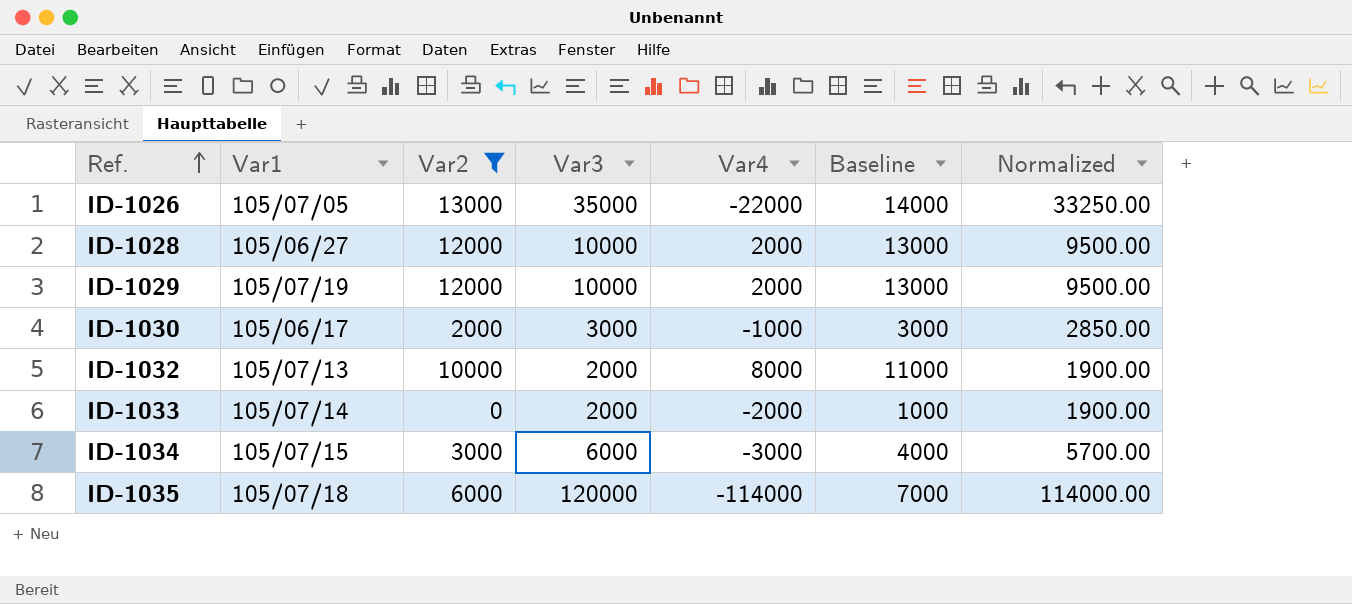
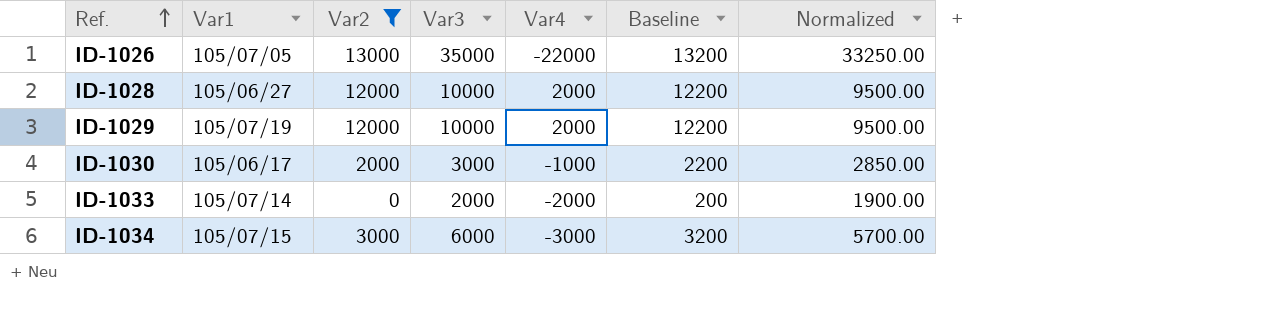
column Baseline | formula: [Var2] + 1000 -> [Var2] + 200
row ID-1032: 105/07/13 | 10000 | 2000 | 8000 | 11000 | 1900.00 -> none
row ID-1035: 105/07/18 | 6000 | 120000 | -114000 | 7000 | 114000.00 -> none

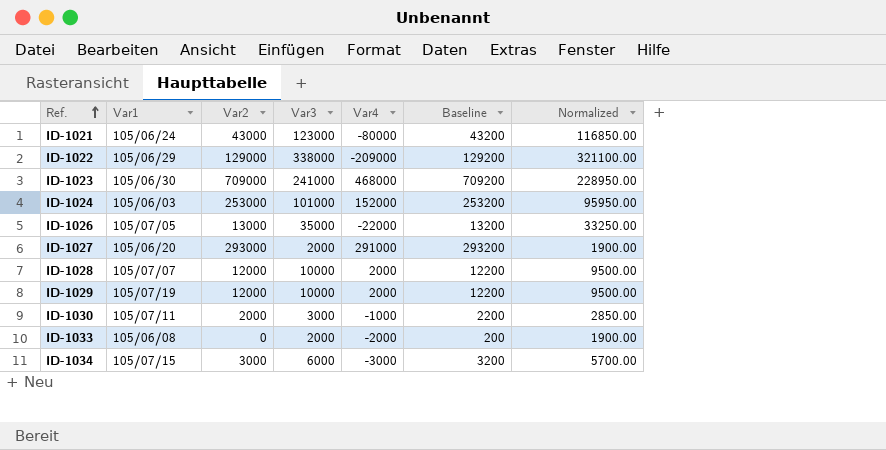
filter: Var2 <= 13000 -> none
ID-1028 | Var1: 105/06/27 -> 105/07/07
ID-1030 | Var1: 105/06/17 -> 105/07/11
ID-1033 | Var1: 105/07/14 -> 105/06/08

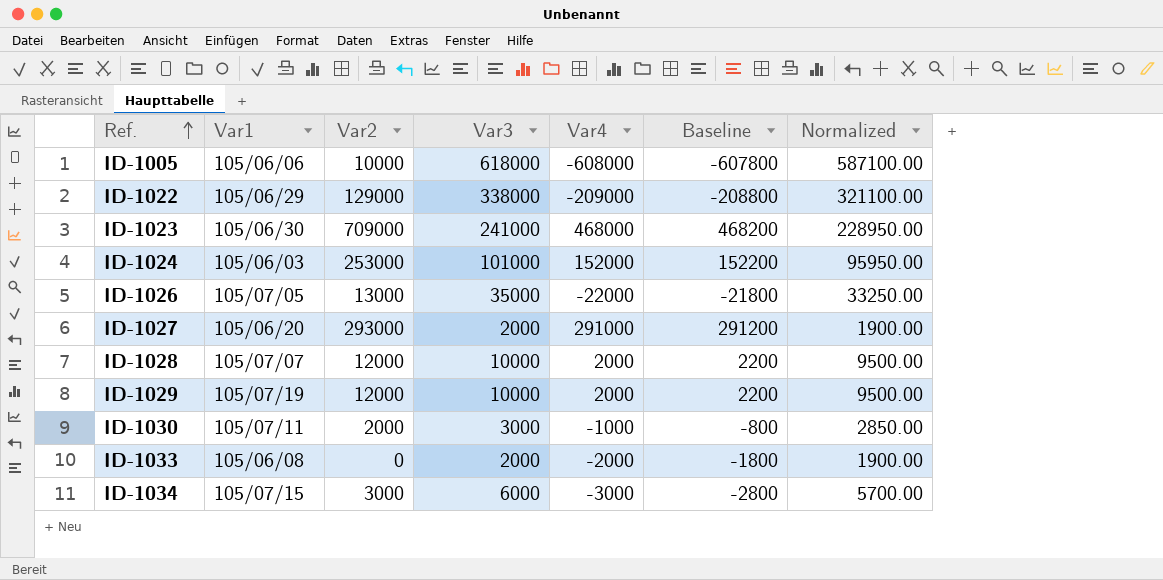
column Baseline | formula: [Var2] + 200 -> [Var4] + 200
row ID-1021: 105/06/24 | 43000 | 123000 | -80000 | 43200 | 116850.00 -> none
row ID-1005: none -> 105/06/06 | 10000 | 618000 | -608000 | -607800 | 587100.00

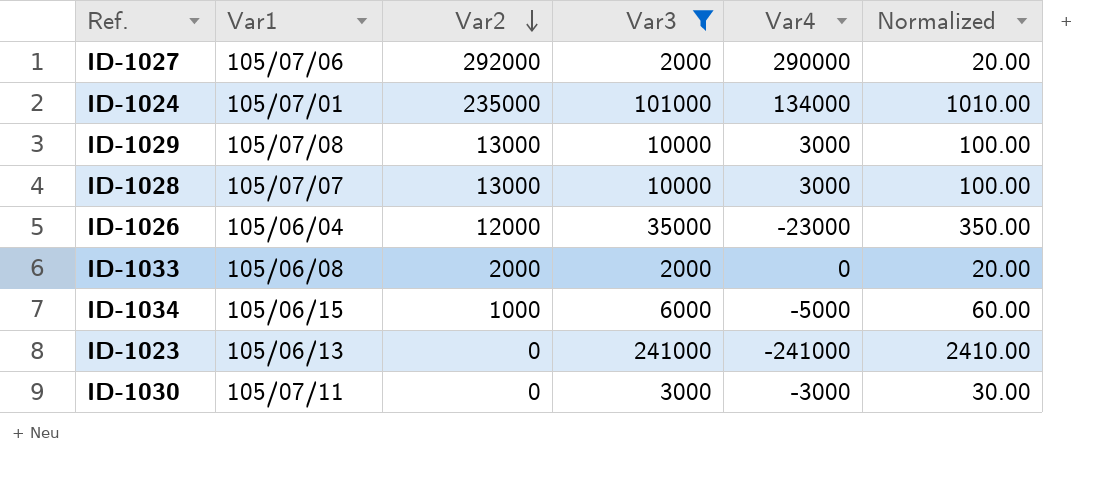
filter: none -> Var3 <= 241000
row order: Ref. ascending -> Var2 descending
column Baseline | formula: [Var4] + 200 -> none
column Normalized | formula: [Var3] * 0.95 -> [Var3] * 0.01
ID-1027 | Var1: 105/06/20 -> 105/07/06
ID-1027 | Var2: 293000 -> 292000
ID-1027 | Var4: 291000 -> 290000
ID-1024 | Var1: 105/06/03 -> 105/07/01
ID-1024 | Var2: 253000 -> 235000
ID-1024 | Var4: 152000 -> 134000
ID-1029 | Var1: 105/07/19 -> 105/07/08
ID-1029 | Var2: 12000 -> 13000
ID-1029 | Var4: 2000 -> 3000
ID-1028 | Var2: 12000 -> 13000
ID-1028 | Var4: 2000 -> 3000
ID-1026 | Var1: 105/07/05 -> 105/06/04
ID-1026 | Var2: 13000 -> 12000
ID-1026 | Var4: -22000 -> -23000
ID-1033 | Var2: 0 -> 2000
ID-1033 | Var4: -2000 -> 0
ID-1034 | Var1: 105/07/15 -> 105/06/15
ID-1034 | Var2: 3000 -> 1000
ID-1034 | Var4: -3000 -> -5000
ID-1023 | Var1: 105/06/30 -> 105/06/13
ID-1023 | Var2: 709000 -> 0
ID-1023 | Var4: 468000 -> -241000
ID-1030 | Var2: 2000 -> 0
ID-1030 | Var4: -1000 -> -3000

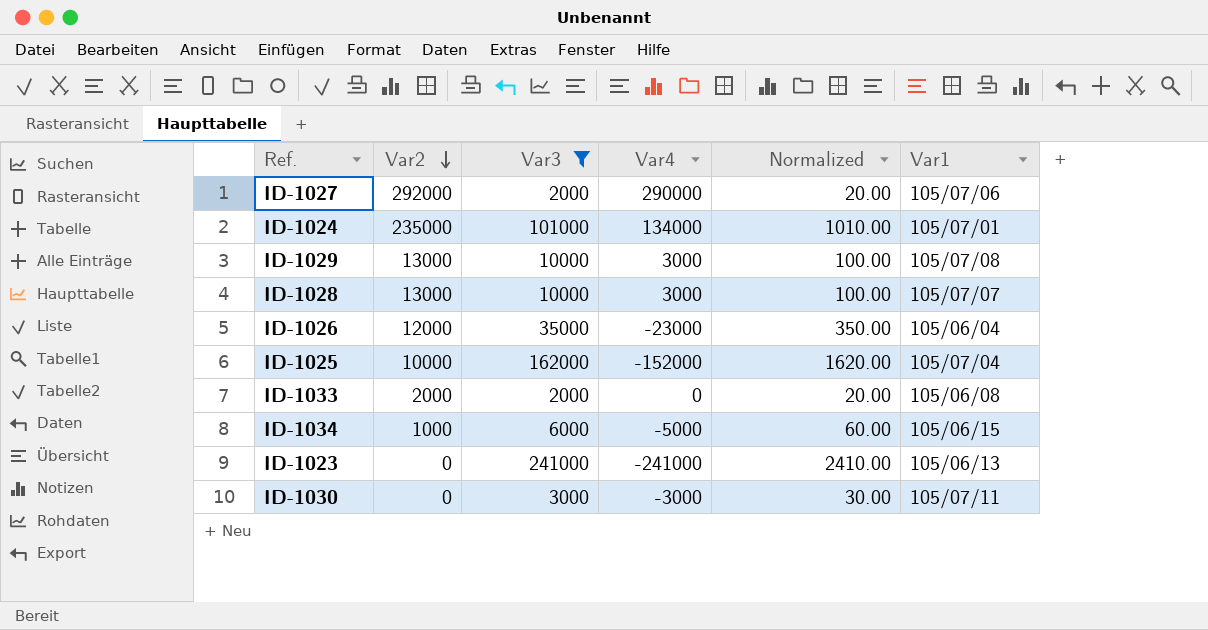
column Var1 | position: 2 -> 6
row ID-1025: none -> 10000 | 162000 | -152000 | 1620.00 | 105/07/04

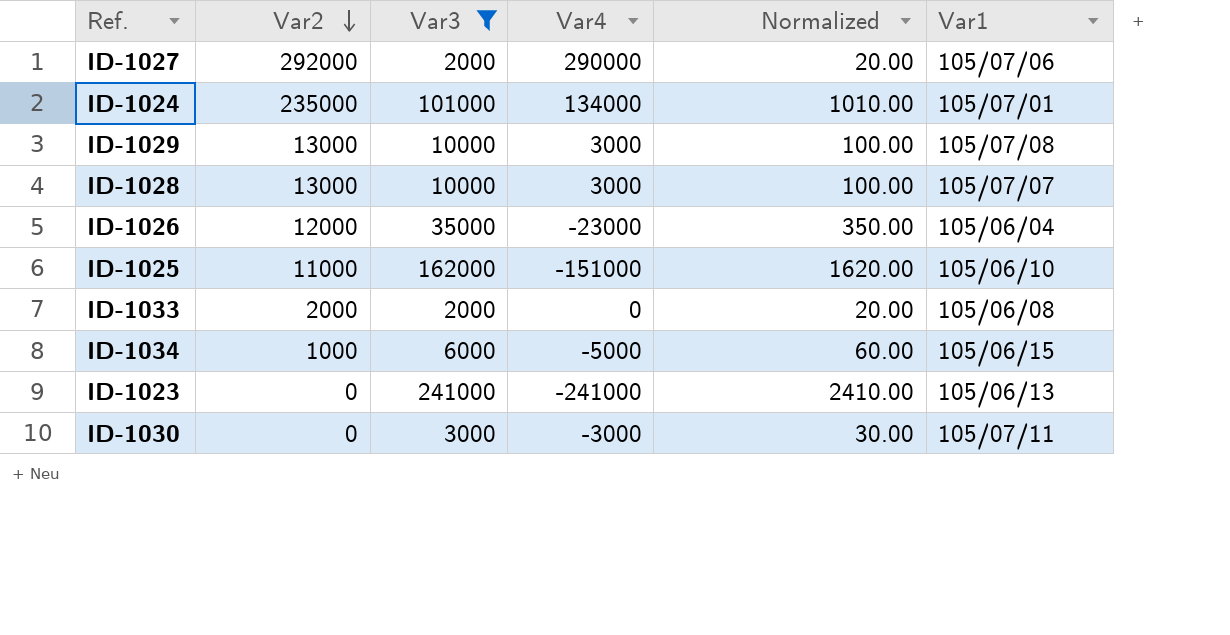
ID-1025 | Var2: 10000 -> 11000
ID-1025 | Var4: -152000 -> -151000
ID-1025 | Var1: 105/07/04 -> 105/06/10

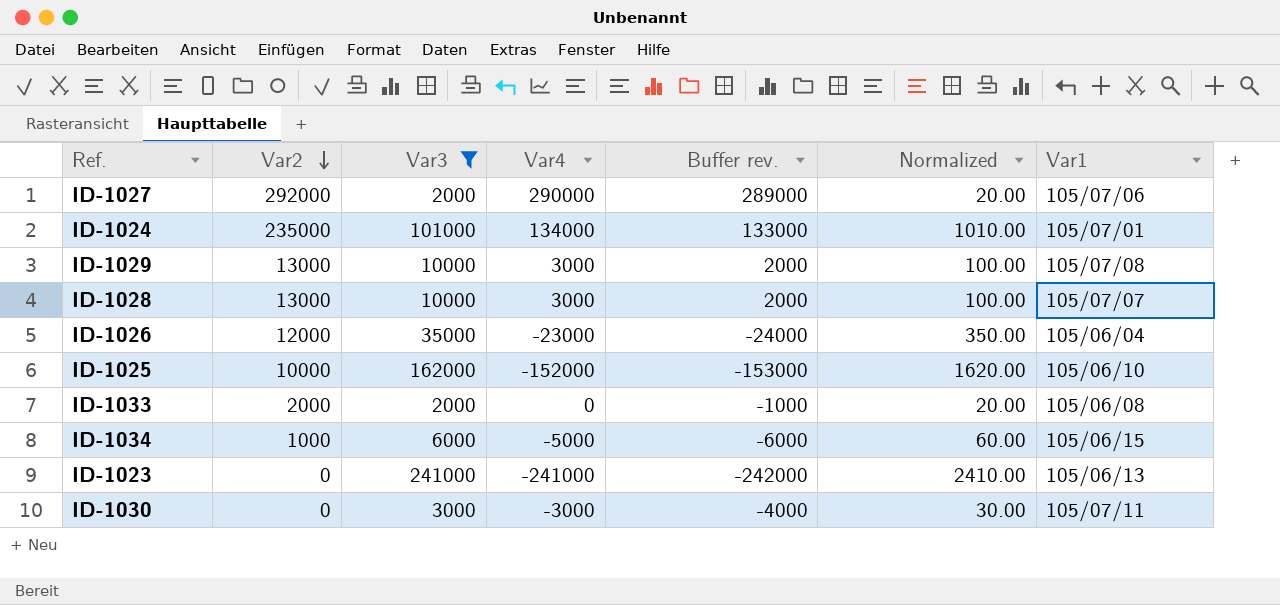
column Buffer rev. | formula: none -> [Var4] - 1000
ID-1025 | Var2: 11000 -> 10000
ID-1025 | Var4: -151000 -> -152000

